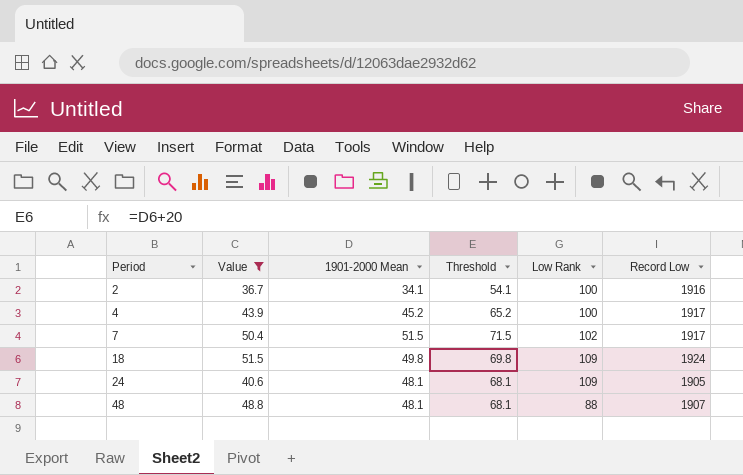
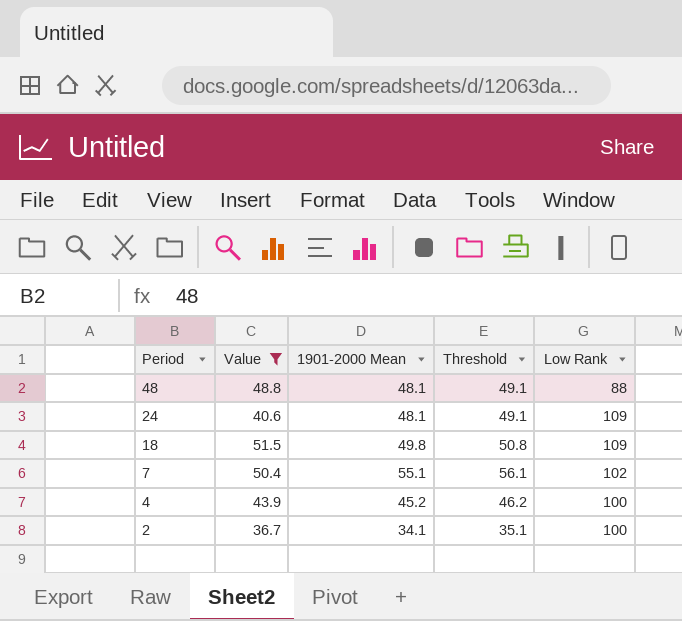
row order: Period ascending -> Period descending
column Record Low | position: 6 -> none
column Threshold | formula: [1901-2000 Mean] + 20 -> [1901-2000 Mean] + 1
7 | 1901-2000 Mean: 51.5 -> 55.1

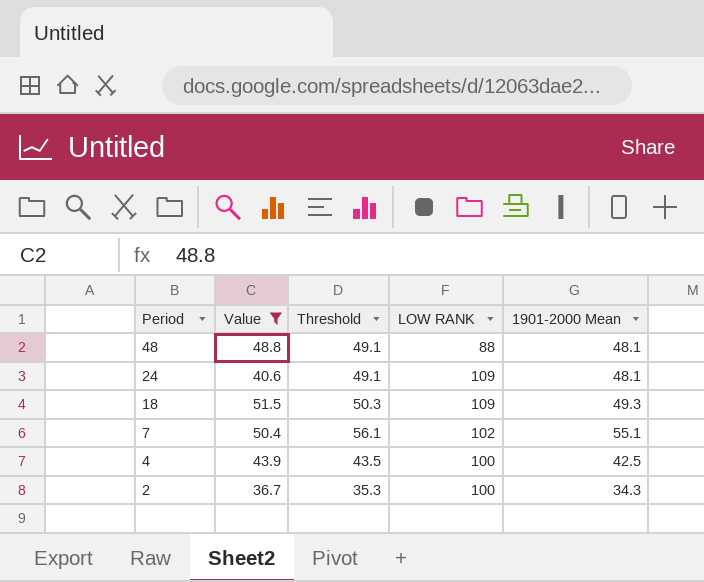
column name: Low Rank -> LOW RANK
column 1901-2000 Mean | position: 3 -> 5
18 | Threshold: 50.8 -> 50.3
18 | 1901-2000 Mean: 49.8 -> 49.3
4 | Threshold: 46.2 -> 43.5
4 | 1901-2000 Mean: 45.2 -> 42.5
2 | Threshold: 35.1 -> 35.3
2 | 1901-2000 Mean: 34.1 -> 34.3

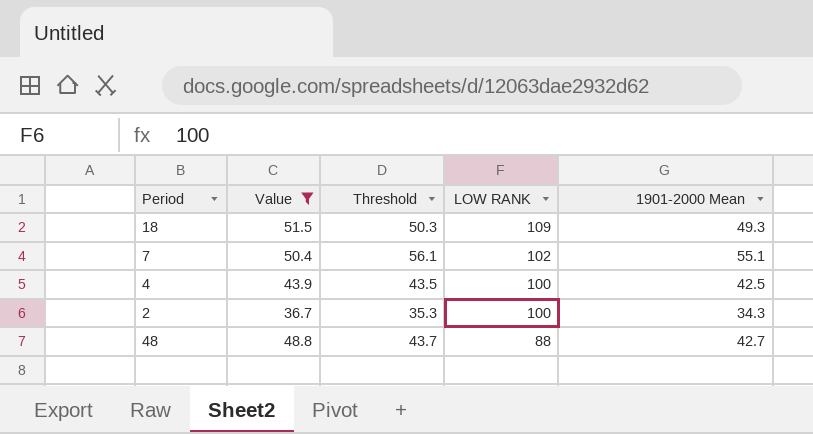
row order: Period descending -> LOW RANK descending
row 24: 40.6 | 49.1 | 109 | 48.1 -> none
48 | Threshold: 49.1 -> 43.7
48 | 1901-2000 Mean: 48.1 -> 42.7

